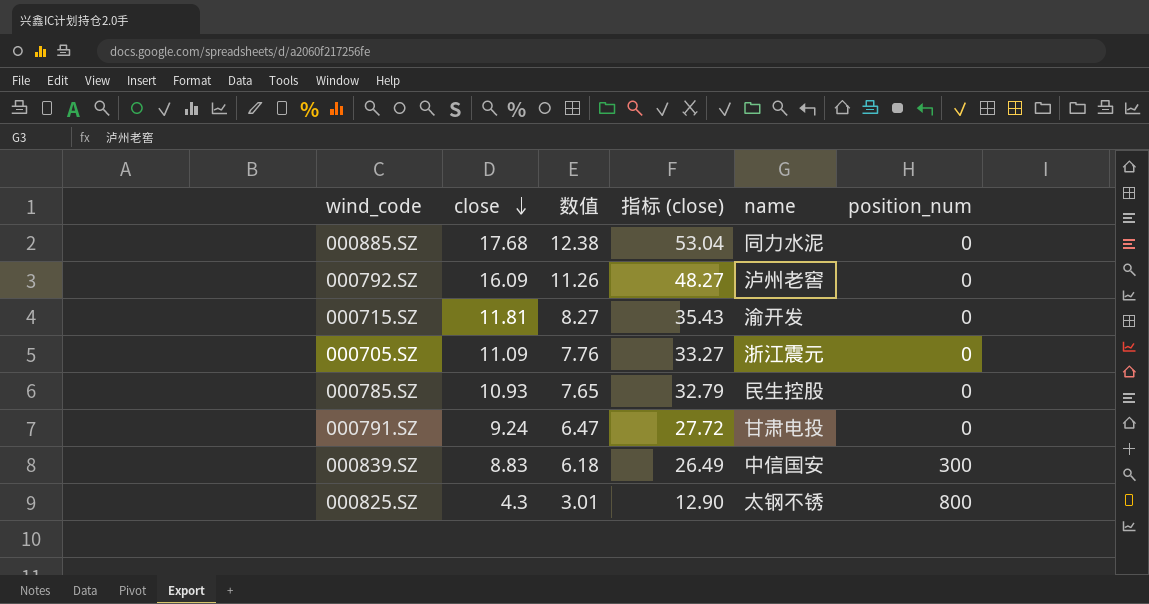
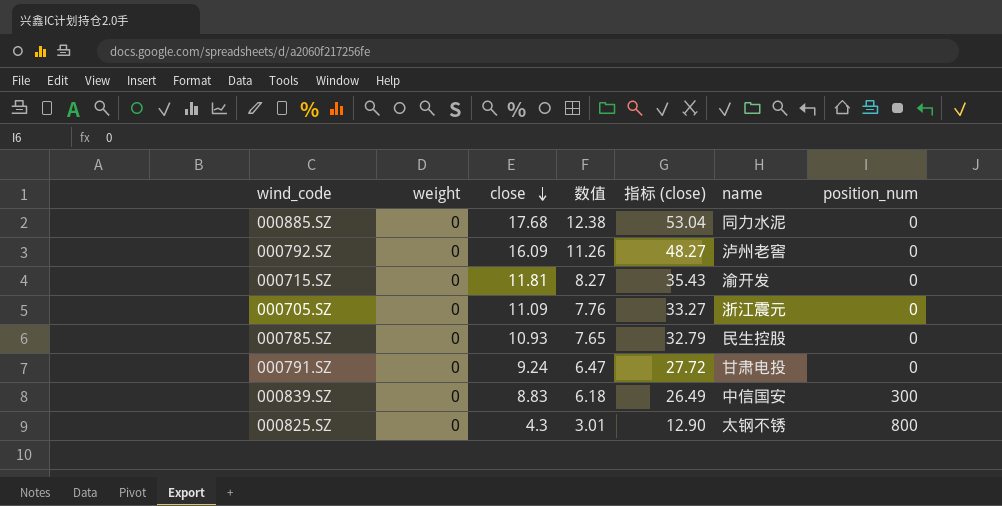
column weight | position: none -> 2

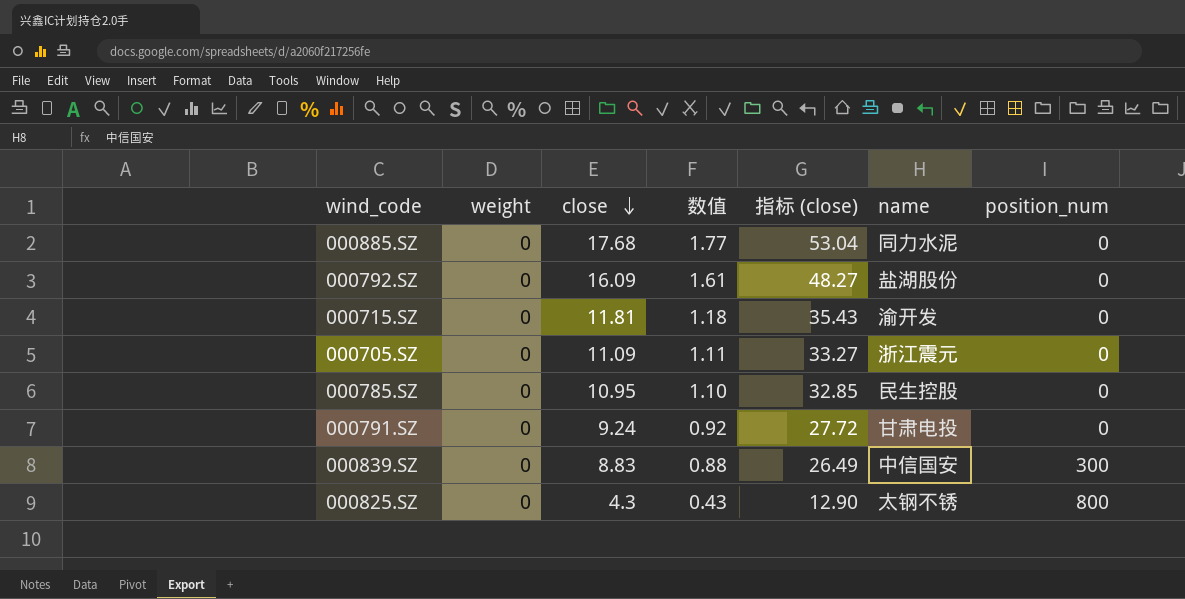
column 数值 | formula: [close] * 0.7 -> [close] * 0.1
000792.SZ | name: 泸州老窖 -> 盐湖股份
000785.SZ | close: 10.93 -> 10.95
000785.SZ | 指标 (close): 32.79 -> 32.85

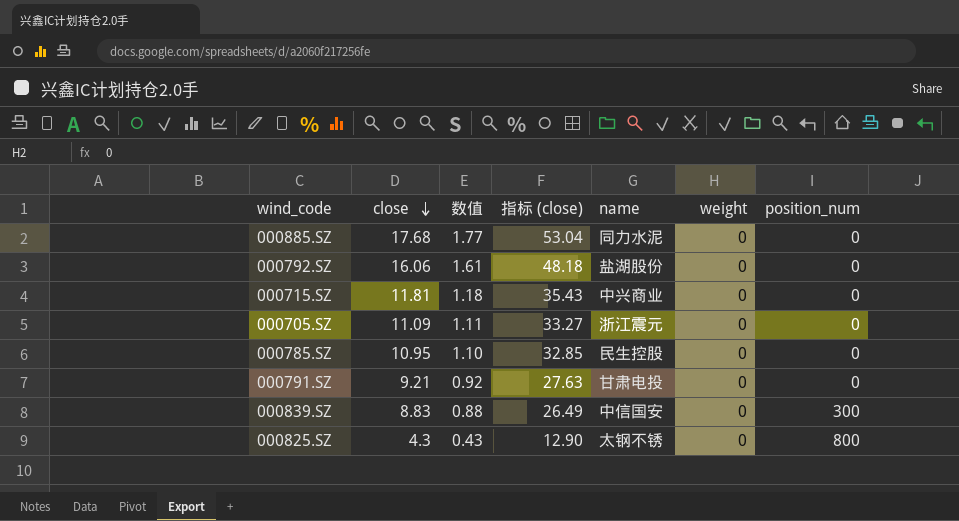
column weight | position: 2 -> 6
000792.SZ | close: 16.09 -> 16.06
000792.SZ | 指标 (close): 48.27 -> 48.18
000715.SZ | name: 渝开发 -> 中兴商业
000791.SZ | close: 9.24 -> 9.21
000791.SZ | 指标 (close): 27.72 -> 27.63

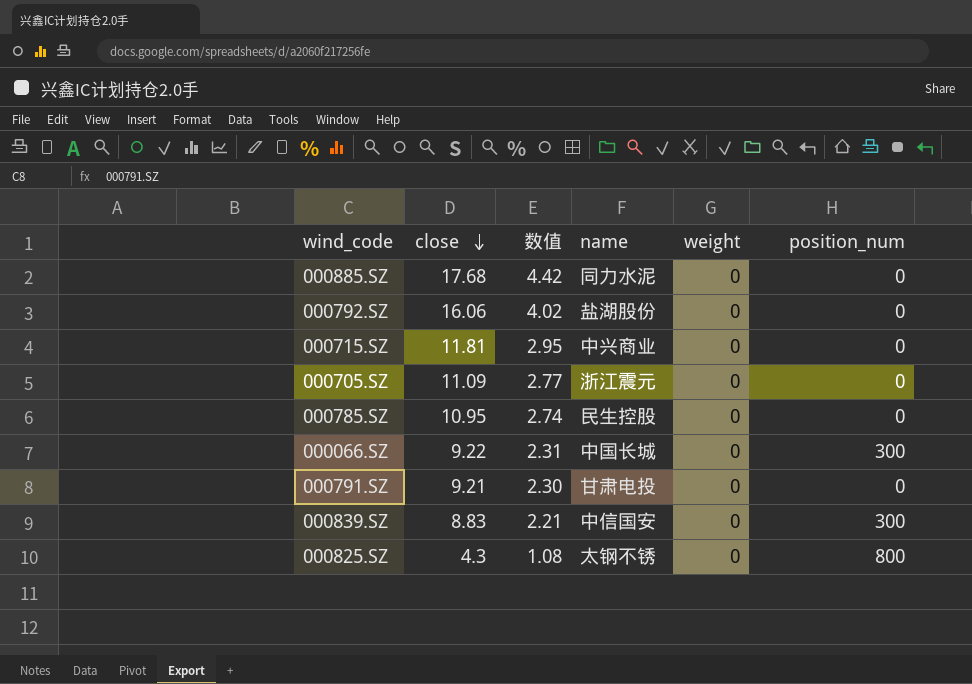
column 指标 (close) | formula: [close] * 3 -> none
column 数值 | formula: [close] * 0.1 -> [close] * 0.25
row 000066.SZ: none -> 9.22 | 2.31 | 中国长城 | 0 | 300

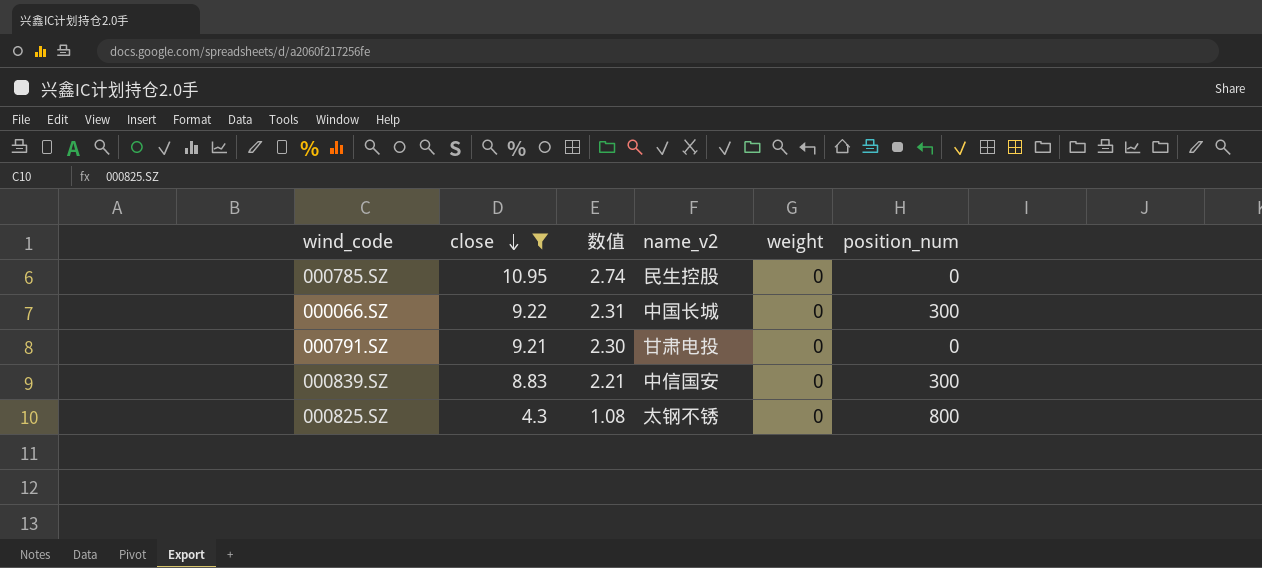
filter: none -> close <= 10.95
column name: name -> name_v2

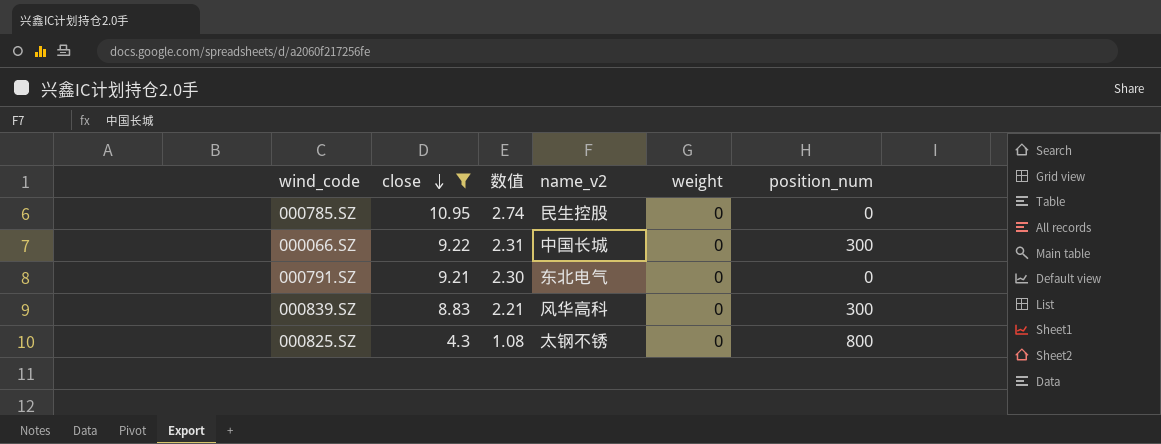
000791.SZ | name_v2: 甘肃电投 -> 东北电气
000839.SZ | name_v2: 中信国安 -> 风华高科

